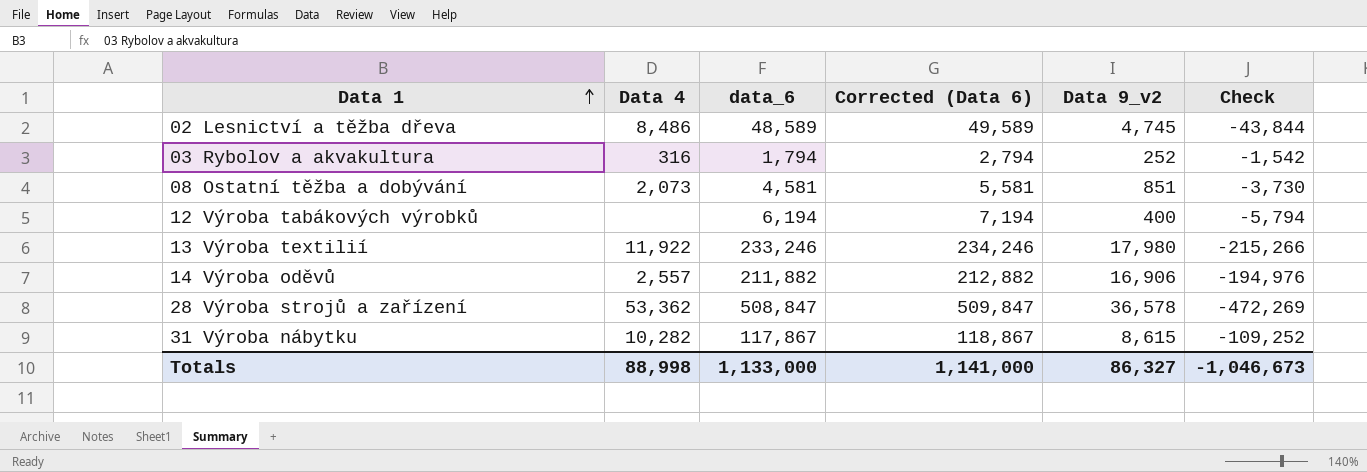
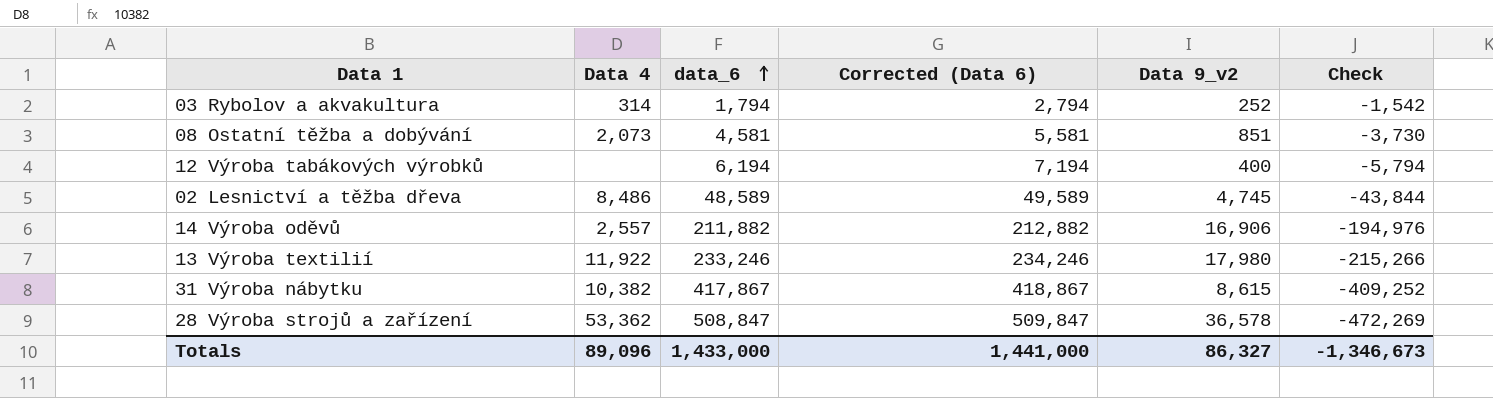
row order: Data 1 ascending -> data_6 ascending
03 Rybolov a akvakultura | Data 4: 316 -> 314
31 Výroba nábytku | Data 4: 10,282 -> 10,382
31 Výroba nábytku | data_6: 117,867 -> 417,867
31 Výroba nábytku | Corrected (Data 6): 118,867 -> 418,867
31 Výroba nábytku | Check: -109,252 -> -409,252
Totals | Data 4: 88,998 -> 89,096
Totals | data_6: 1,133,000 -> 1,433,000
Totals | Corrected (Data 6): 1,141,000 -> 1,441,000
Totals | Check: -1,046,673 -> -1,346,673

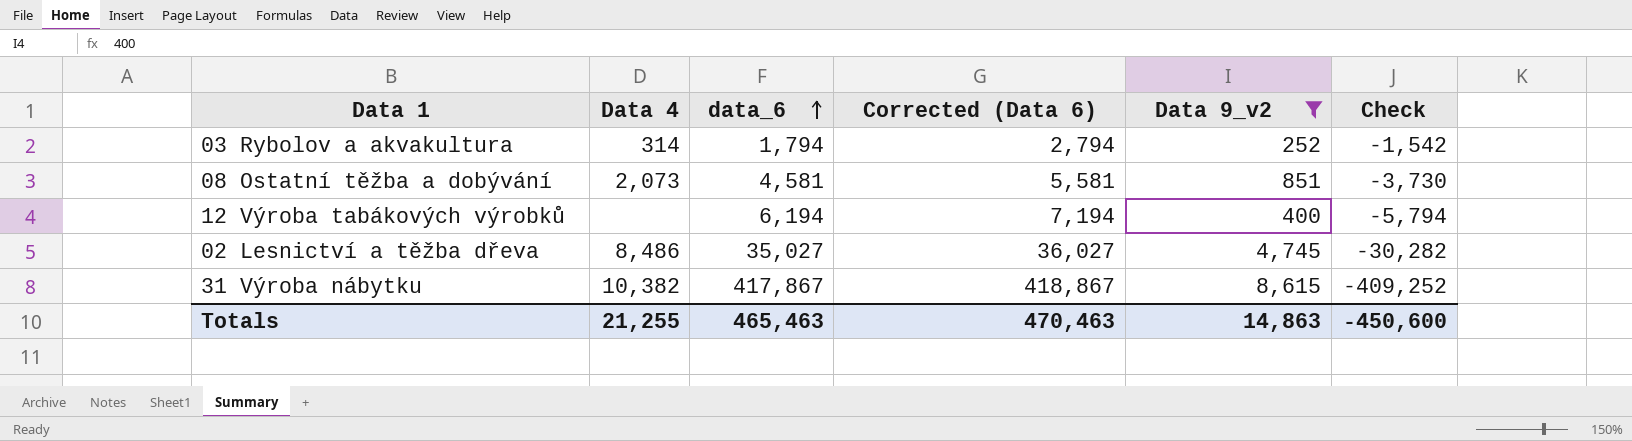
filter: none -> Data 9_v2 <= 8,615
02 Lesnictví a těžba dřeva | data_6: 48,589 -> 35,027
02 Lesnictví a těžba dřeva | Corrected (Data 6): 49,589 -> 36,027
02 Lesnictví a těžba dřeva | Check: -43,844 -> -30,282
Totals | Data 4: 89,096 -> 21,255
Totals | data_6: 1,433,000 -> 465,463
Totals | Corrected (Data 6): 1,441,000 -> 470,463
Totals | Data 9_v2: 86,327 -> 14,863
Totals | Check: -1,346,673 -> -450,600

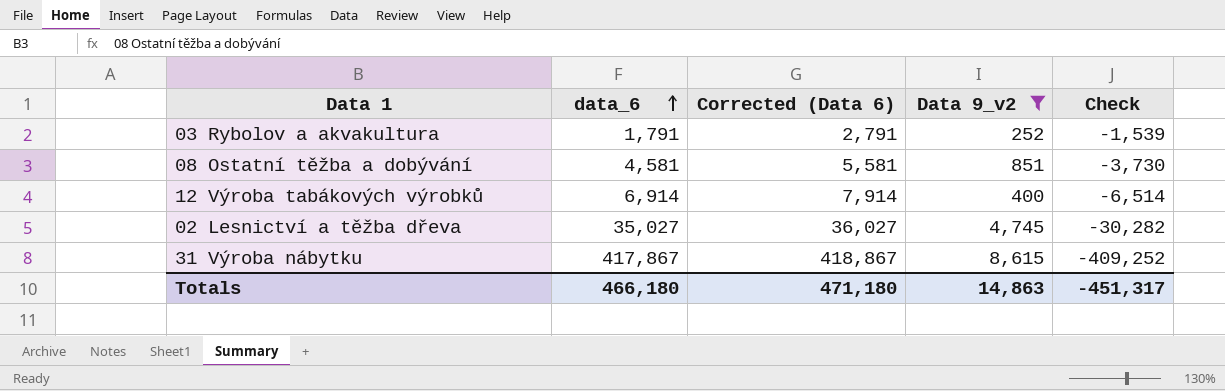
column Data 4 | position: 2 -> none
03 Rybolov a akvakultura | data_6: 1,794 -> 1,791
03 Rybolov a akvakultura | Corrected (Data 6): 2,794 -> 2,791
03 Rybolov a akvakultura | Check: -1,542 -> -1,539
12 Výroba tabákových výrobků | data_6: 6,194 -> 6,914
12 Výroba tabákových výrobků | Corrected (Data 6): 7,194 -> 7,914
12 Výroba tabákových výrobků | Check: -5,794 -> -6,514
Totals | data_6: 465,463 -> 466,180
Totals | Corrected (Data 6): 470,463 -> 471,180
Totals | Check: -450,600 -> -451,317

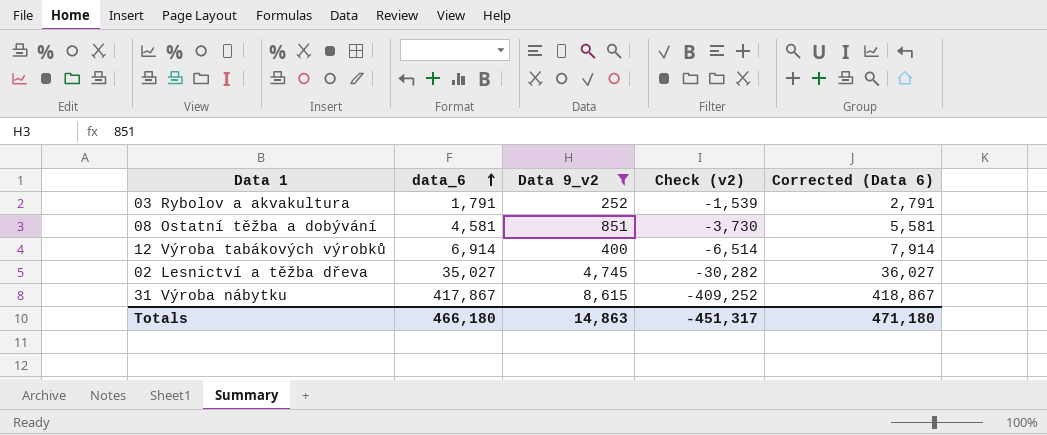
column name: Check -> Check (v2)
column Corrected (Data 6) | position: 3 -> 5

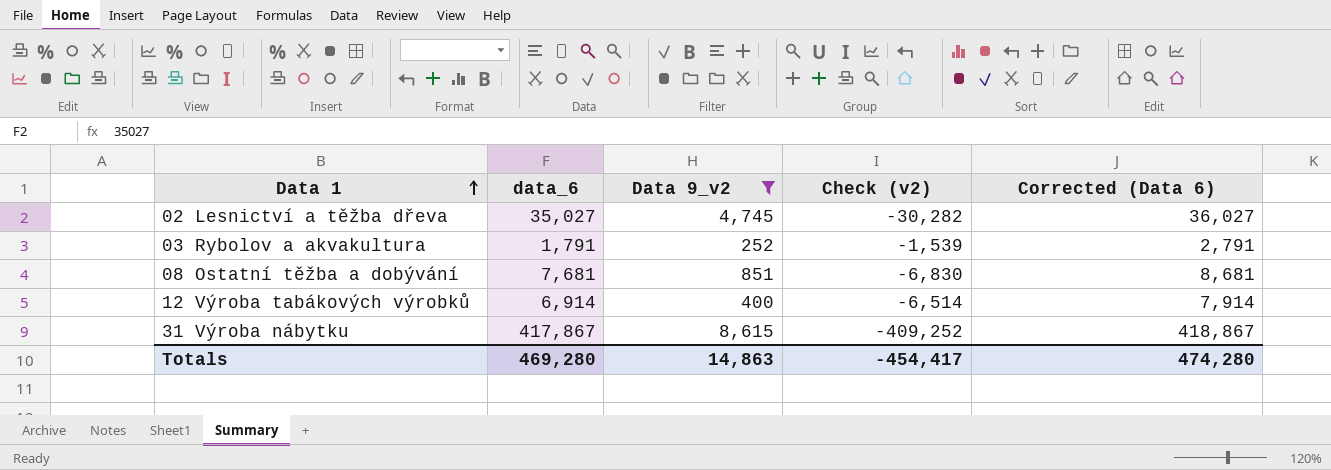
row order: data_6 ascending -> Data 1 ascending
08 Ostatní těžba a dobývání | data_6: 4,581 -> 7,681
08 Ostatní těžba a dobývání | Check (v2): -3,730 -> -6,830
08 Ostatní těžba a dobývání | Corrected (Data 6): 5,581 -> 8,681
Totals | data_6: 466,180 -> 469,280
Totals | Check (v2): -451,317 -> -454,417
Totals | Corrected (Data 6): 471,180 -> 474,280

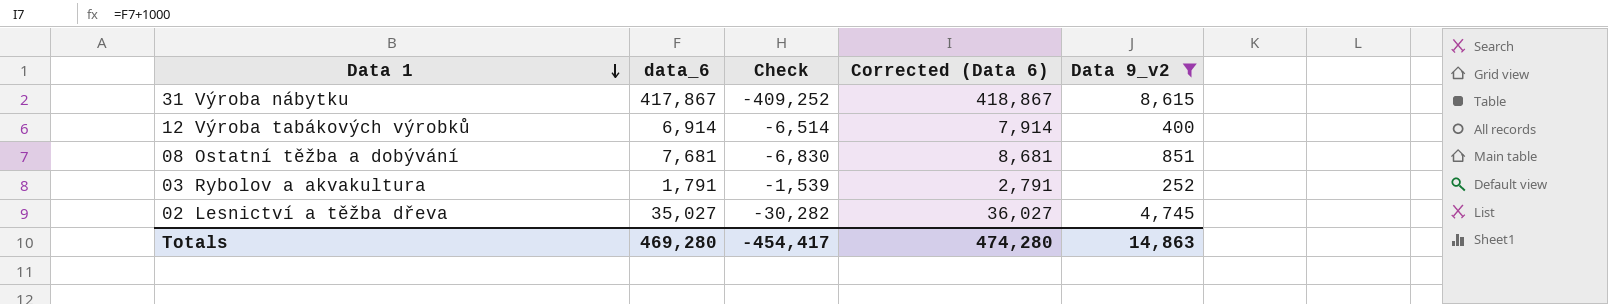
row order: Data 1 ascending -> Data 1 descending
column name: Check (v2) -> Check
column Data 9_v2 | position: 3 -> 5

